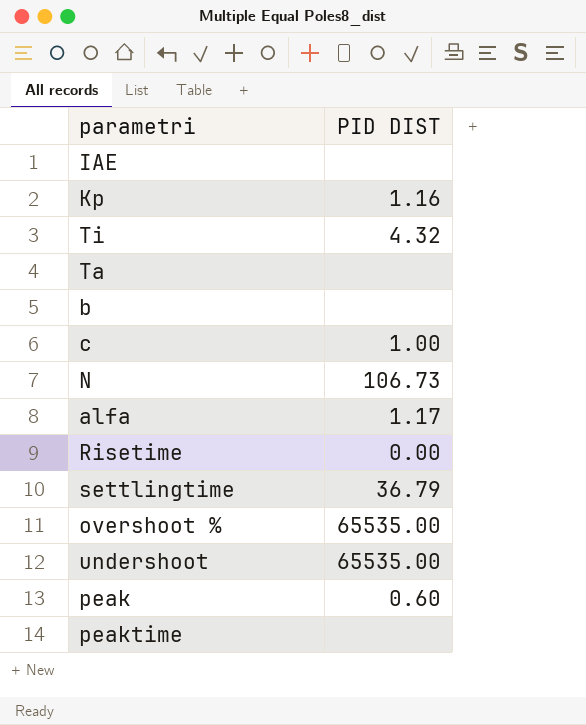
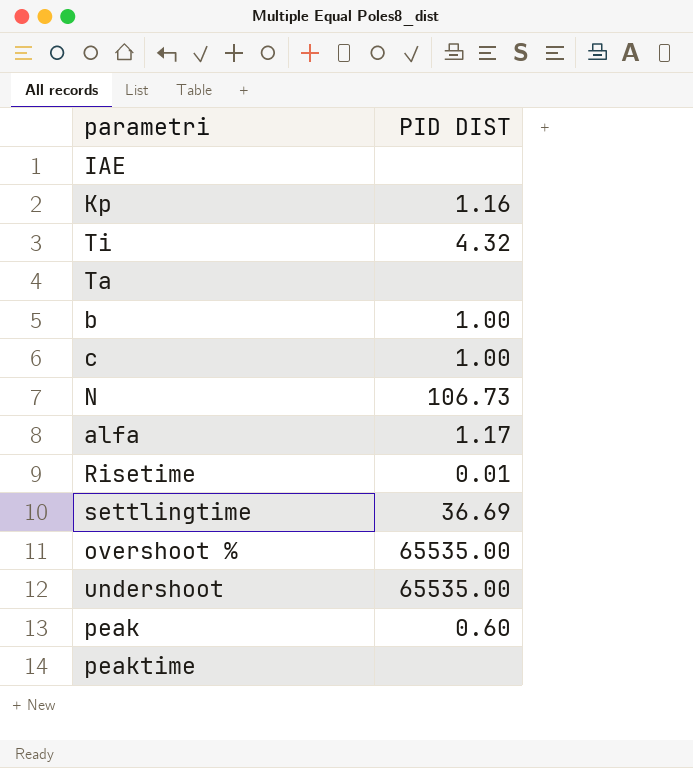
b | PID DIST: none -> 1.00
Risetime | PID DIST: 0.00 -> 0.01
settlingtime | PID DIST: 36.79 -> 36.69

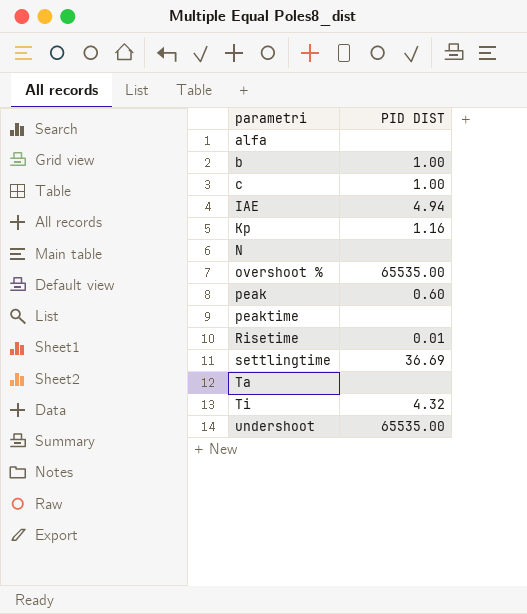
row order: none -> parametri ascending
alfa | PID DIST: 1.17 -> none
IAE | PID DIST: none -> 4.94
N | PID DIST: 106.73 -> none

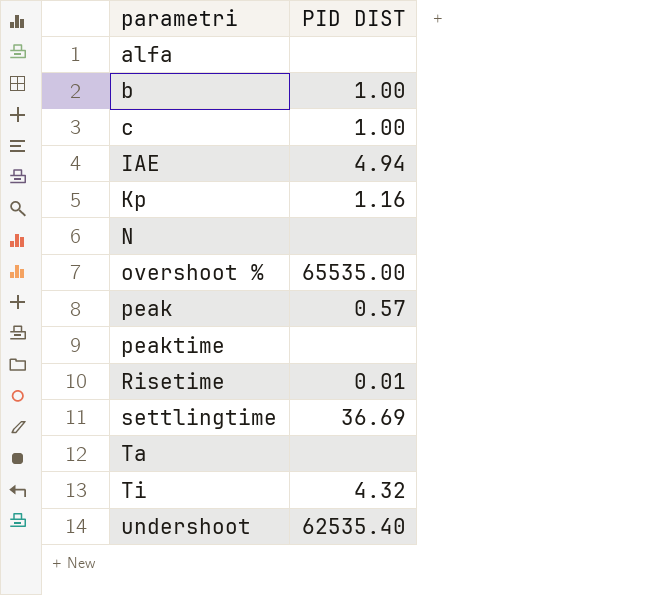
peak | PID DIST: 0.60 -> 0.57
undershoot | PID DIST: 65535.00 -> 62535.40

